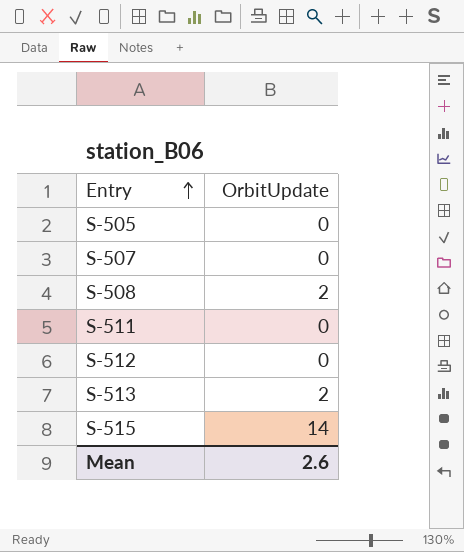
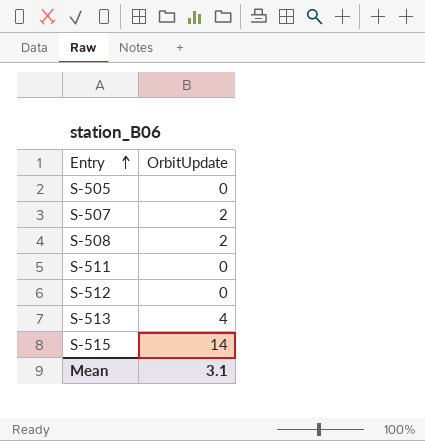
S-507 | OrbitUpdate: 0 -> 2
S-513 | OrbitUpdate: 2 -> 4
Mean | OrbitUpdate: 2.6 -> 3.1

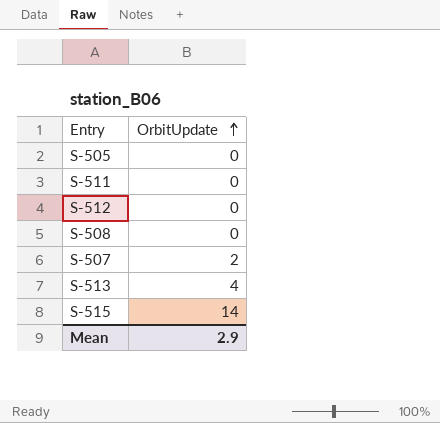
row order: Entry ascending -> OrbitUpdate ascending
S-508 | OrbitUpdate: 2 -> 0
Mean | OrbitUpdate: 3.1 -> 2.9

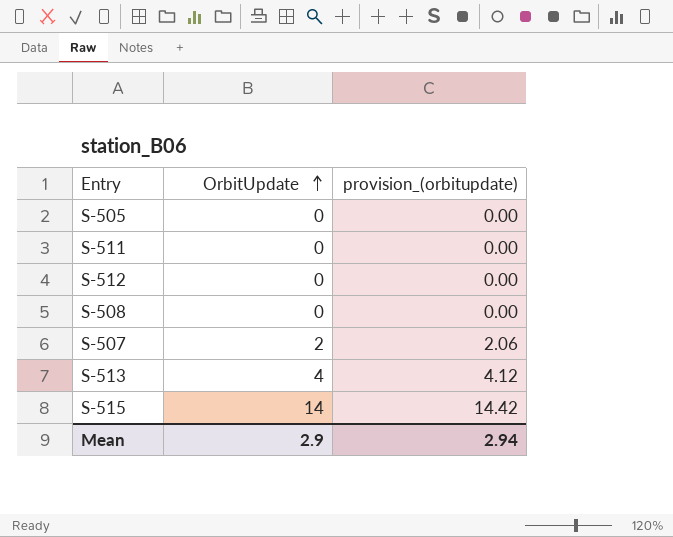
column provision_(orbitupdate) | formula: none -> [OrbitUpdate] * 1.03

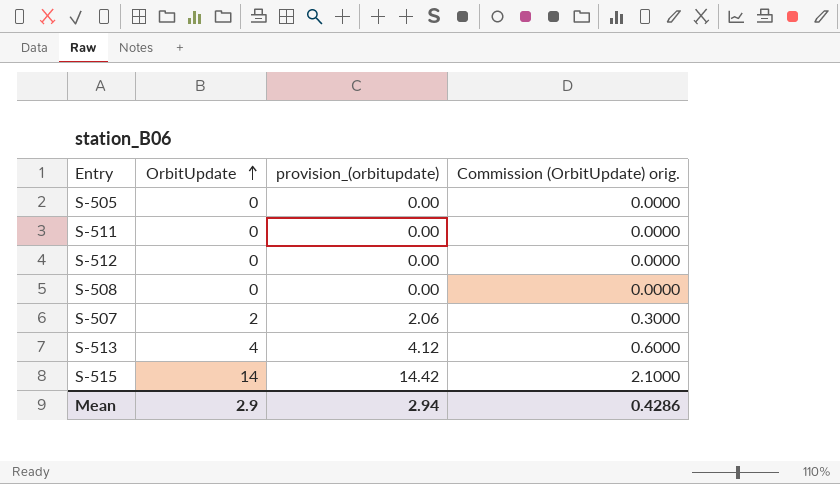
column Commission (OrbitUpdate) orig. | formula: none -> [OrbitUpdate] * 0.15

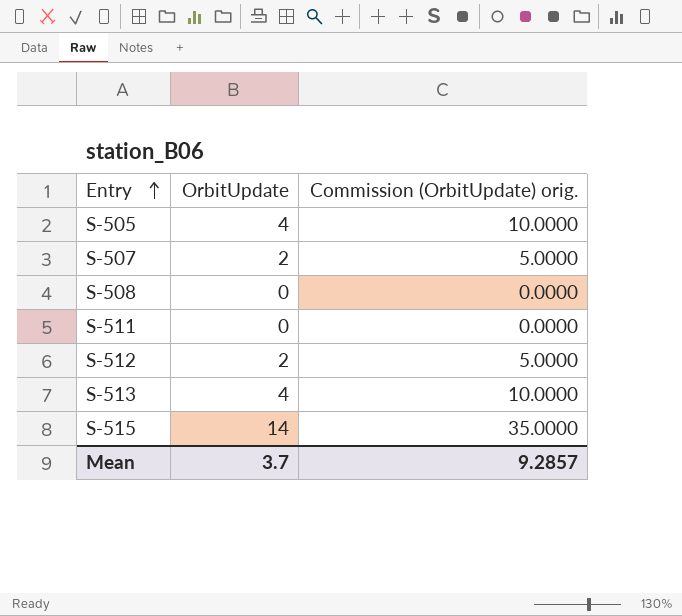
row order: OrbitUpdate ascending -> Entry ascending
column provision_(orbitupdate) | formula: [OrbitUpdate] * 1.03 -> none
column Commission (OrbitUpdate) orig. | formula: [OrbitUpdate] * 0.15 -> [OrbitUpdate] * 2.5
S-505 | OrbitUpdate: 0 -> 4
S-512 | OrbitUpdate: 0 -> 2
Mean | OrbitUpdate: 2.9 -> 3.7
Mean | Commission (OrbitUpdate) orig.: 0.4286 -> 9.2857

